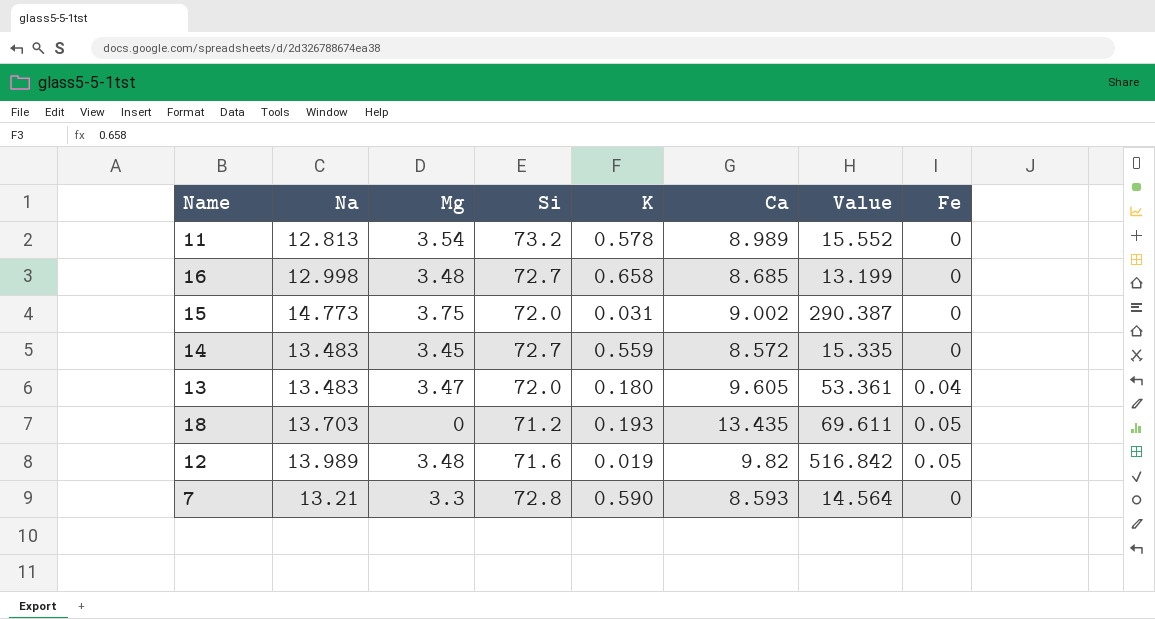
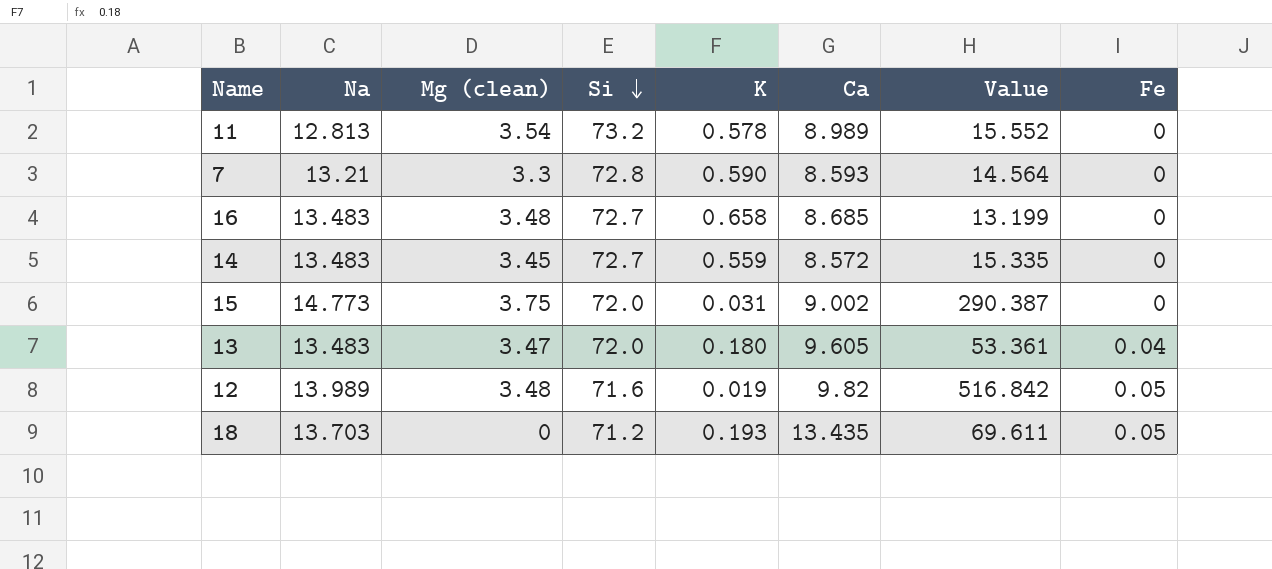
row order: none -> Si descending
column name: Mg -> Mg (clean)
16 | Na: 12.998 -> 13.483

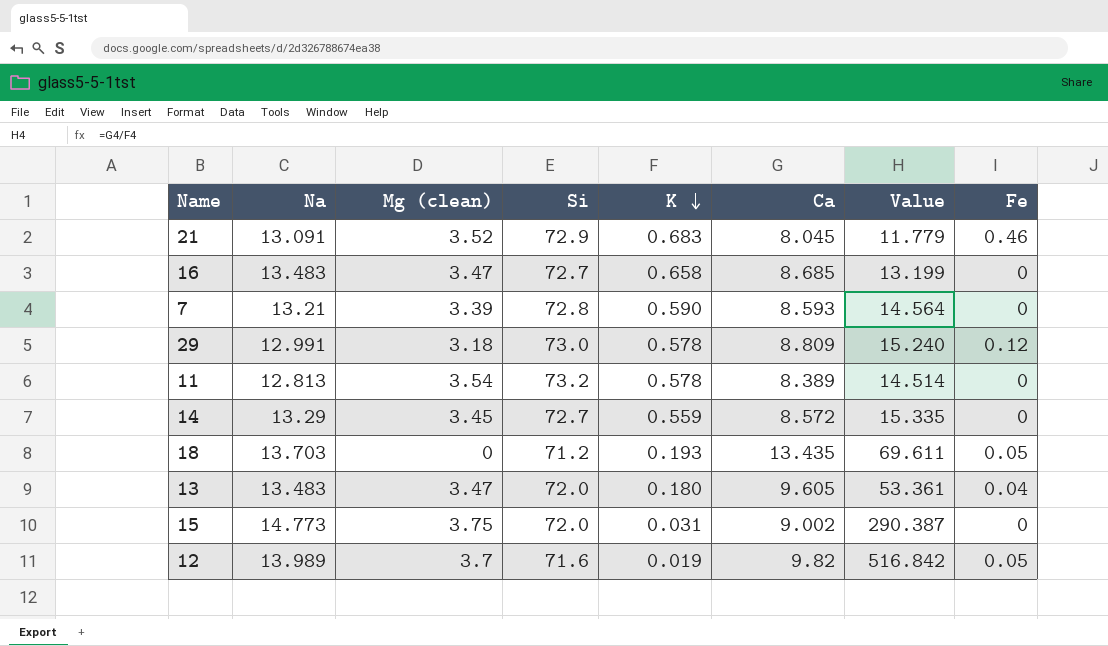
row order: Si descending -> K descending
row 21: none -> 13.091 | 3.52 | 72.9 | 0.683 | 8.045 | 11.779 | 0.46
16 | Mg (clean): 3.48 -> 3.47
7 | Mg (clean): 3.3 -> 3.39
row 29: none -> 12.991 | 3.18 | 73.0 | 0.578 | 8.809 | 15.240 | 0.12
11 | Ca: 8.989 -> 8.389
11 | Value: 15.552 -> 14.514
14 | Na: 13.483 -> 13.29
12 | Mg (clean): 3.48 -> 3.7

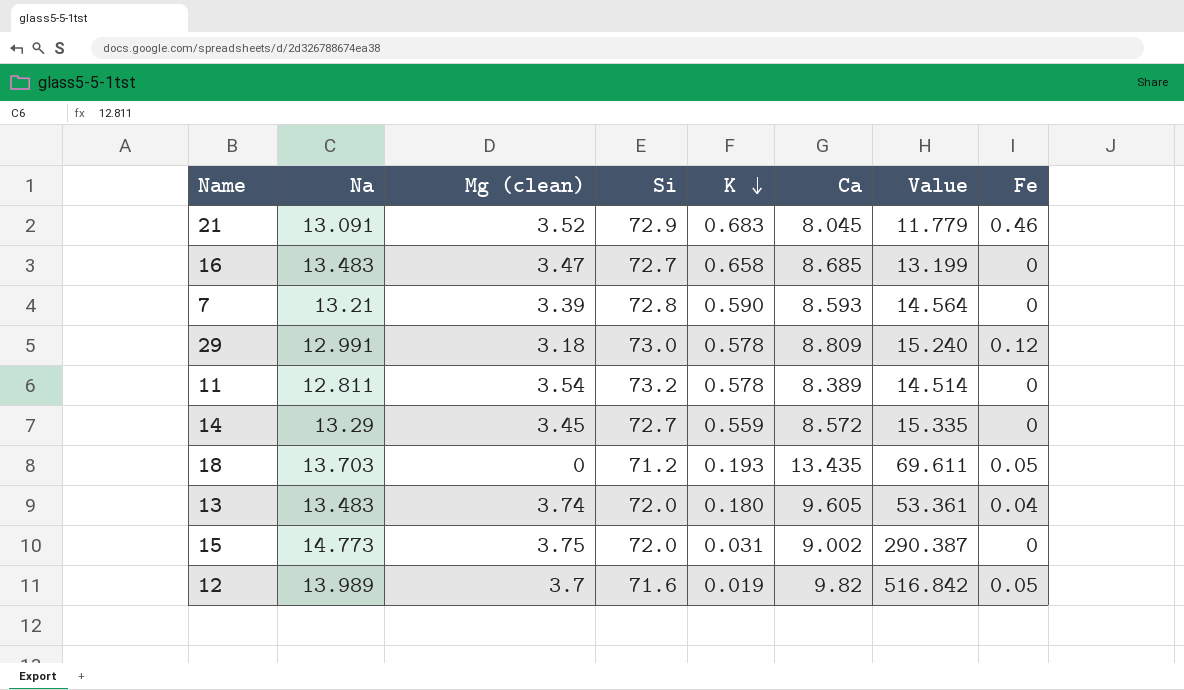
11 | Na: 12.813 -> 12.811
13 | Mg (clean): 3.47 -> 3.74

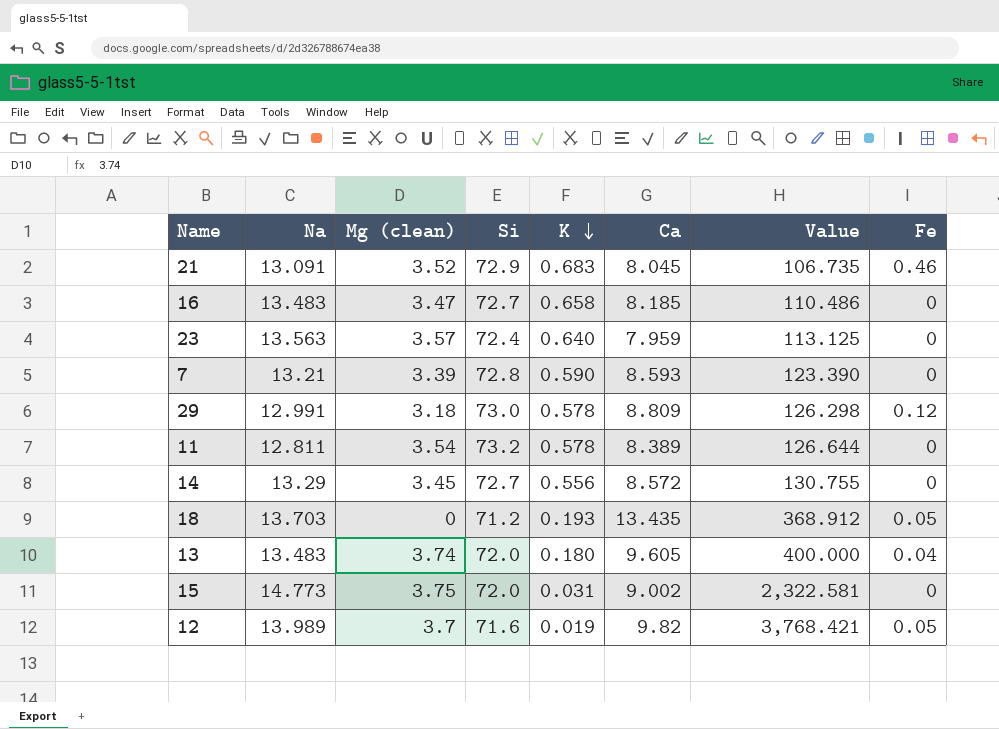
column Value | formula: [Ca] / [K] -> [Si] / [K]
16 | Ca: 8.685 -> 8.185
row 23: none -> 13.563 | 3.57 | 72.4 | 0.640 | 7.959 | 113.125 | 0
14 | K: 0.559 -> 0.556

